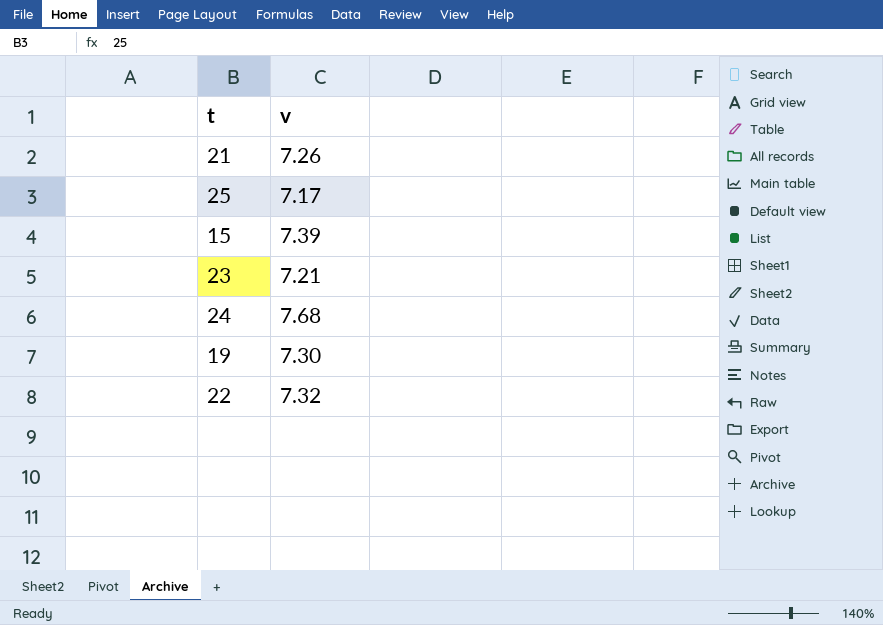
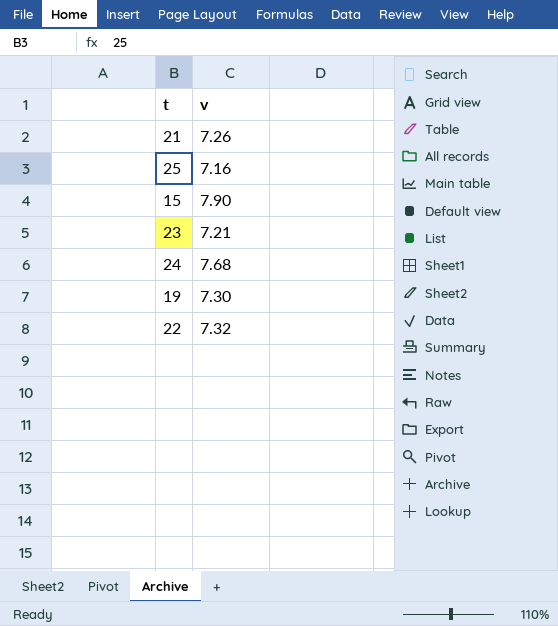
25 | v: 7.17 -> 7.16
15 | v: 7.39 -> 7.90

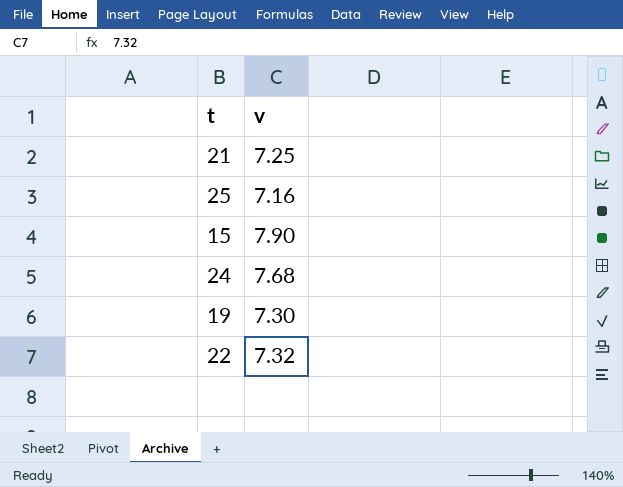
row 23: 7.21 -> none
21 | v: 7.26 -> 7.25

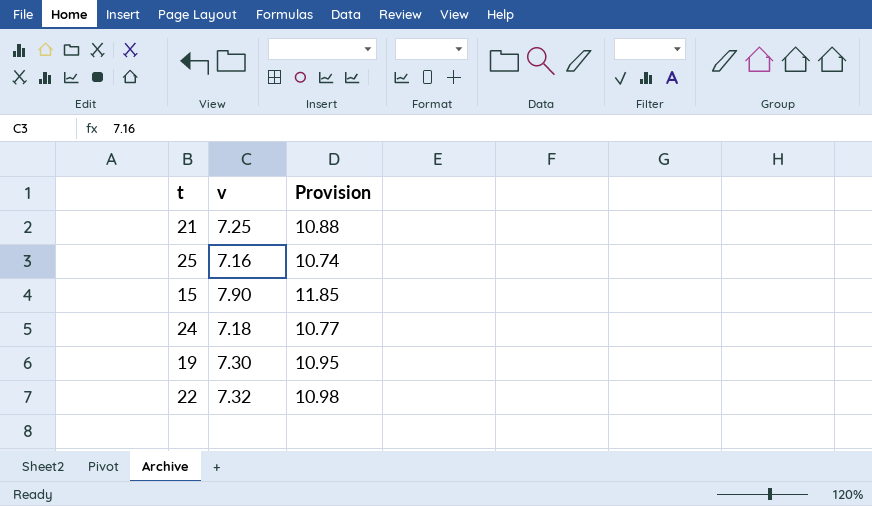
column Provision | formula: none -> [v] * 1.5
24 | v: 7.68 -> 7.18

